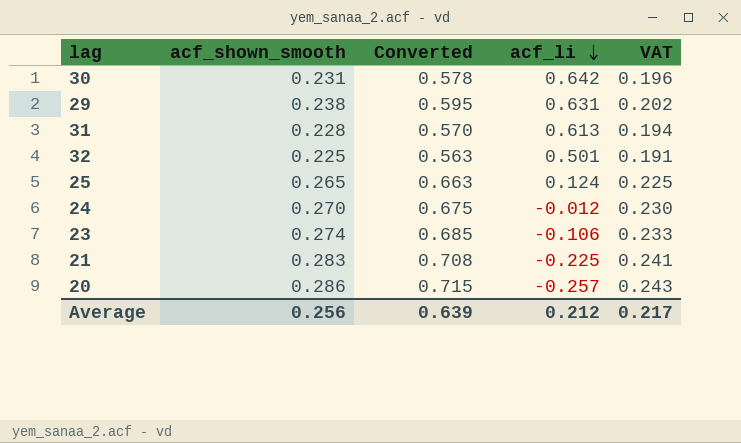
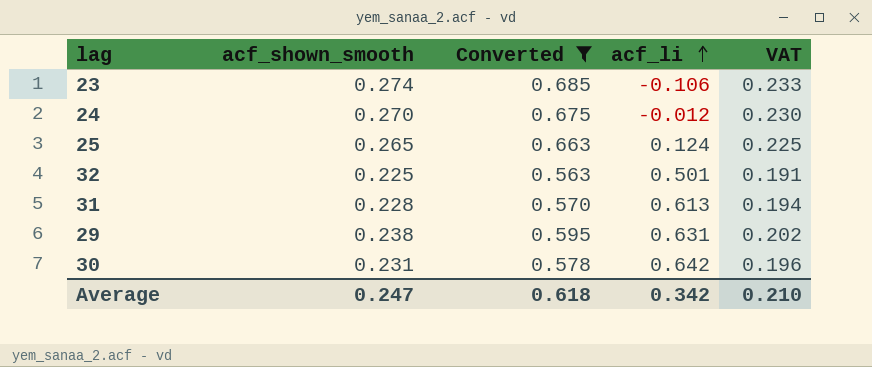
filter: none -> Converted <= 0.685
row order: acf_li descending -> acf_li ascending
Average | acf_shown_smooth: 0.256 -> 0.247
Average | Converted: 0.639 -> 0.618
Average | acf_li: 0.212 -> 0.342
Average | VAT: 0.217 -> 0.210

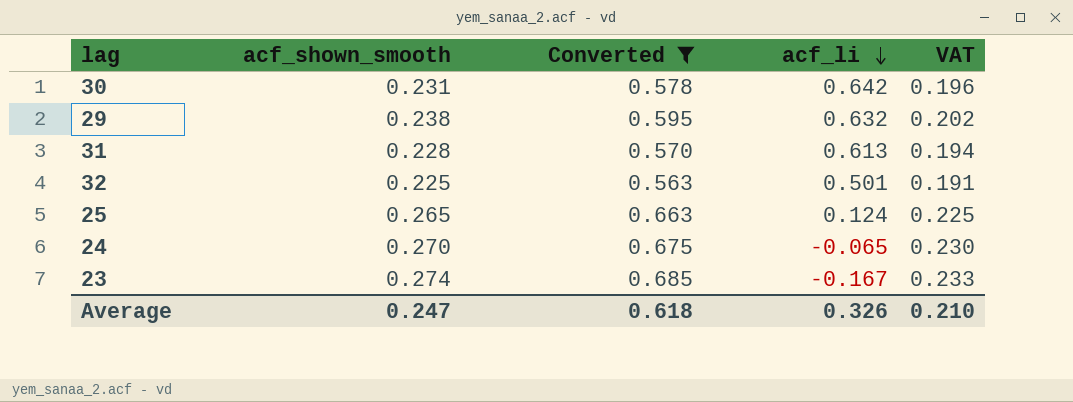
row order: acf_li ascending -> acf_li descending
29 | acf_li: 0.631 -> 0.632
24 | acf_li: -0.012 -> -0.065
23 | acf_li: -0.106 -> -0.167
Average | acf_li: 0.342 -> 0.326

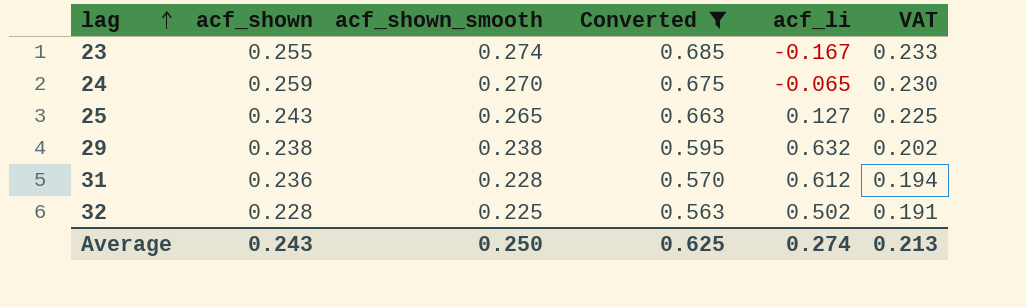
row order: acf_li descending -> lag ascending
column acf_shown | position: none -> 2
row 30: 0.231 | 0.578 | 0.642 | 0.196 -> none
25 | acf_li: 0.124 -> 0.127
31 | acf_li: 0.613 -> 0.612
32 | acf_li: 0.501 -> 0.502
Average | acf_shown_smooth: 0.247 -> 0.250
Average | Converted: 0.618 -> 0.625
Average | acf_li: 0.326 -> 0.274
Average | VAT: 0.210 -> 0.213

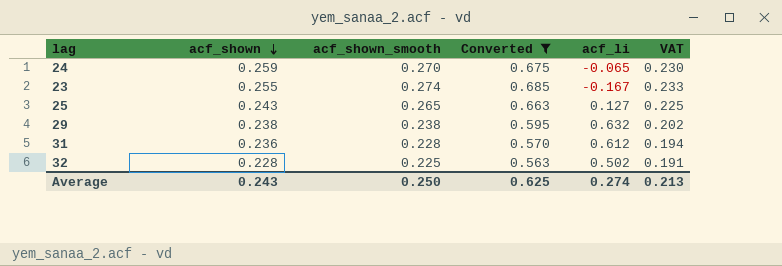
row order: lag ascending -> acf_shown descending

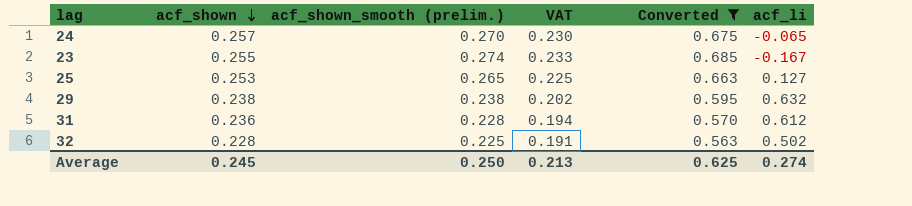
column name: acf_shown_smooth -> acf_shown_smooth (prelim.)
column VAT | position: 6 -> 4
24 | acf_shown: 0.259 -> 0.257
25 | acf_shown: 0.243 -> 0.253
Average | acf_shown: 0.243 -> 0.245

